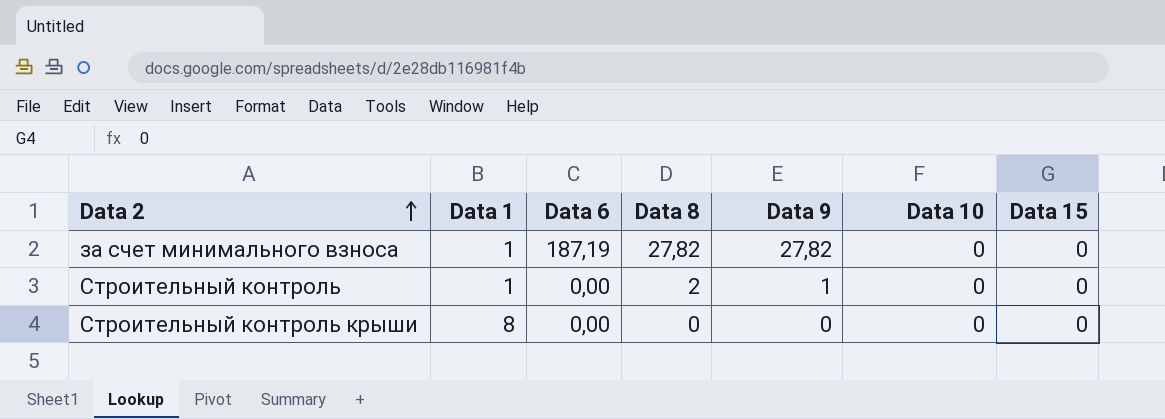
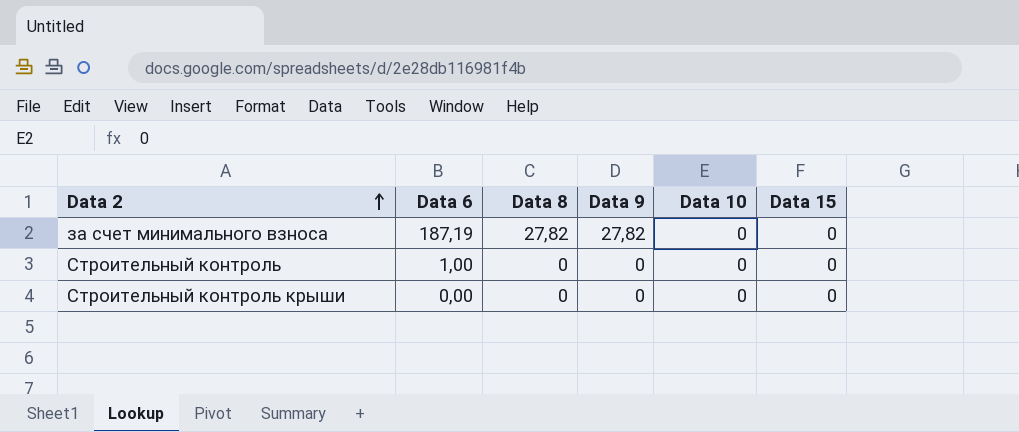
column Data 1 | position: 2 -> none
Строительный контроль | Data 6: 0,00 -> 1,00
Строительный контроль | Data 8: 2 -> 0
Строительный контроль | Data 9: 1 -> 0

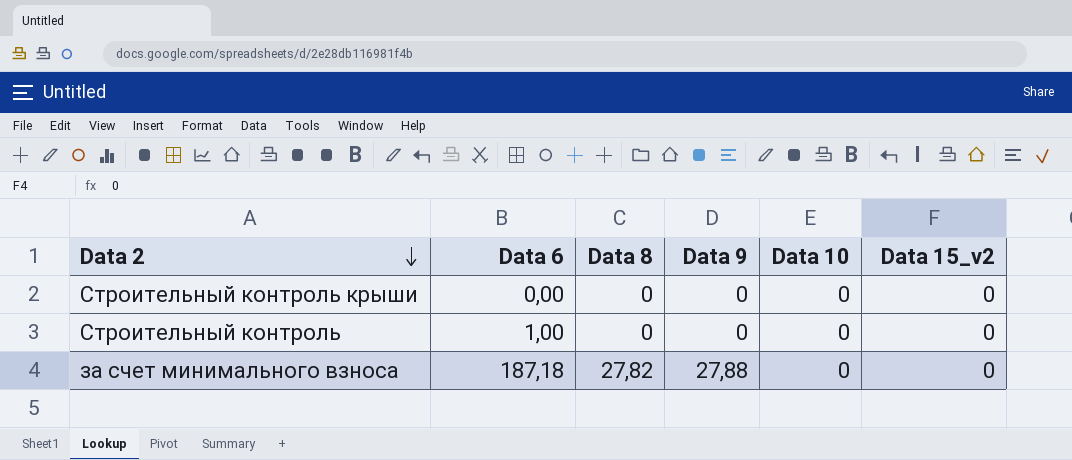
row order: Data 2 ascending -> Data 2 descending
column name: Data 15 -> Data 15_v2
за счет минимального взноса | Data 6: 187,19 -> 187,18
за счет минимального взноса | Data 9: 27,82 -> 27,88

